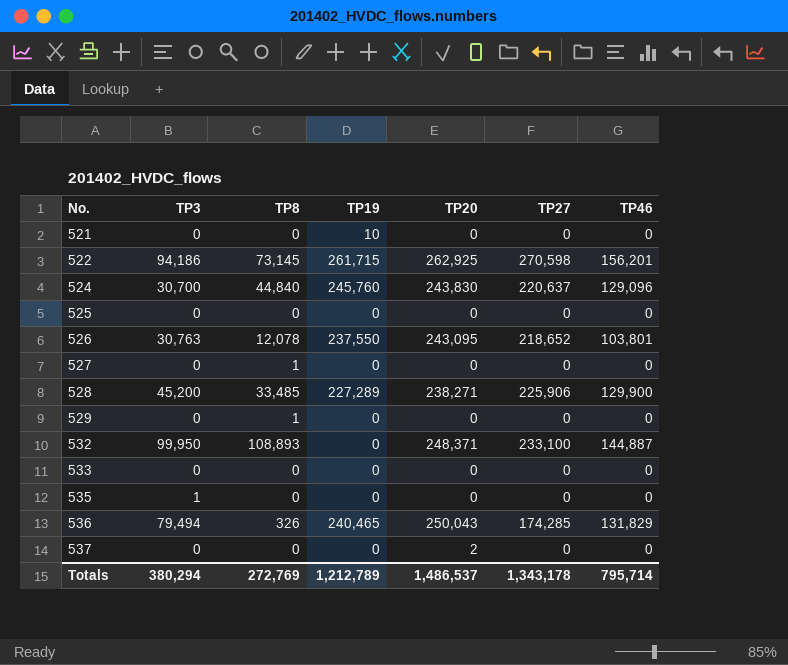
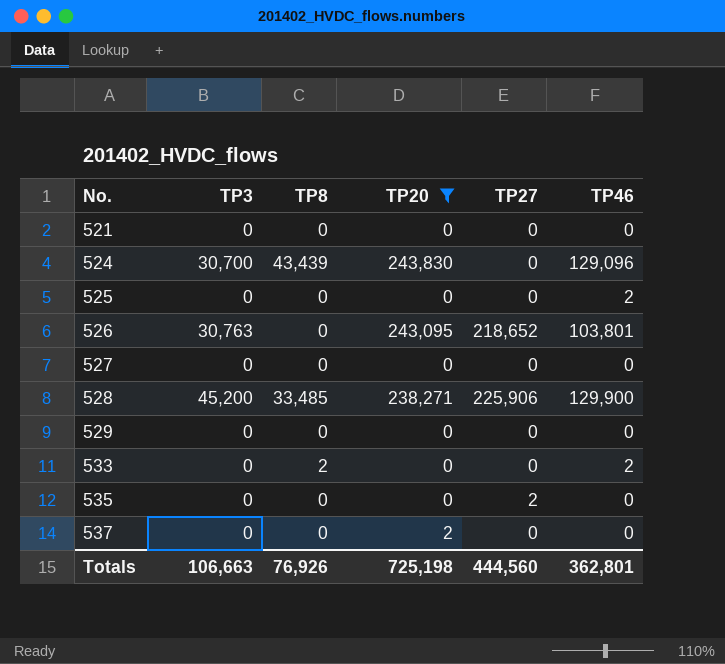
filter: none -> TP20 <= 243,830
column TP19 | position: 4 -> none
524 | TP8: 44,840 -> 43,439
524 | TP27: 220,637 -> 0
525 | TP46: 0 -> 2
526 | TP8: 12,078 -> 0
527 | TP8: 1 -> 0
529 | TP8: 1 -> 0
533 | TP8: 0 -> 2
533 | TP46: 0 -> 2
535 | TP3: 1 -> 0
535 | TP27: 0 -> 2
Totals | TP3: 380,294 -> 106,663
Totals | TP8: 272,769 -> 76,926
Totals | TP20: 1,486,537 -> 725,198
Totals | TP27: 1,343,178 -> 444,560
Totals | TP46: 795,714 -> 362,801

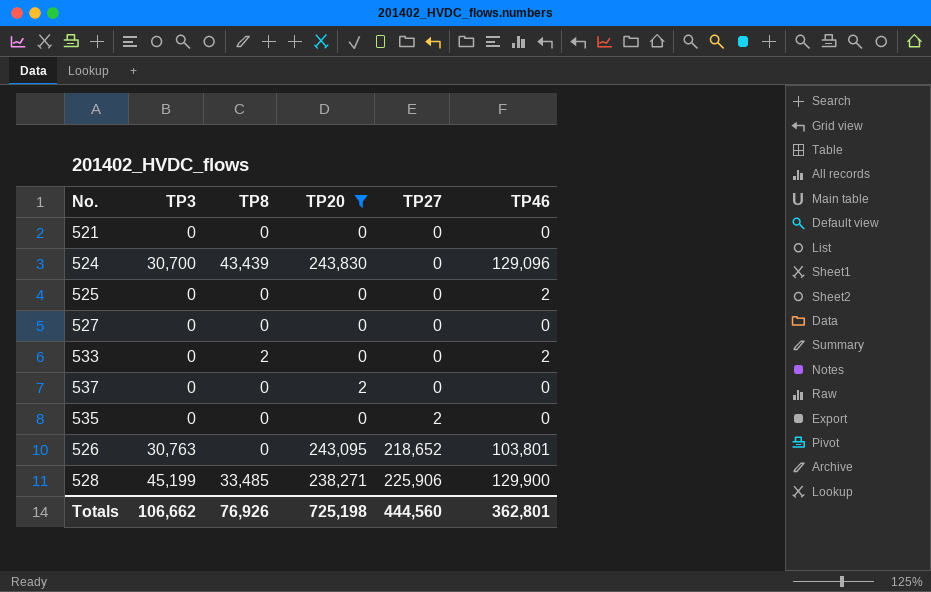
row order: No. ascending -> TP27 ascending
row 529: 0 | 0 | 0 | 0 | 0 -> none
528 | TP3: 45,200 -> 45,199
Totals | TP3: 106,663 -> 106,662

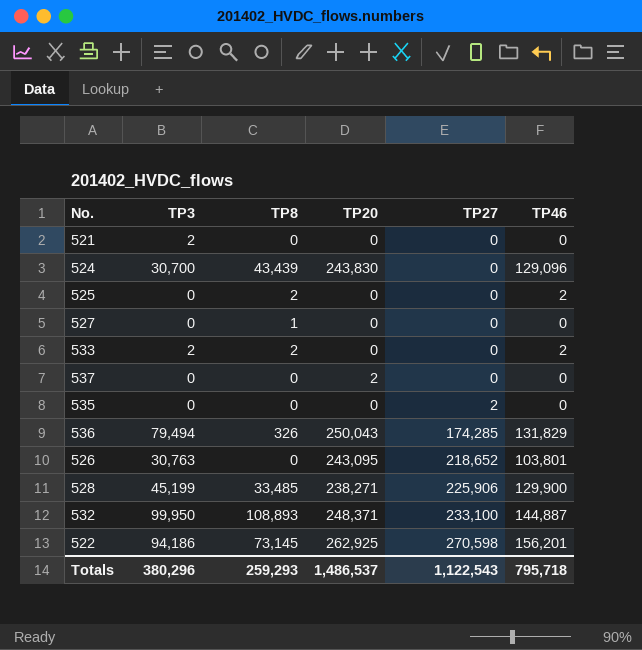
filter: TP20 <= 243,830 -> none
521 | TP3: 0 -> 2
525 | TP8: 0 -> 2
527 | TP8: 0 -> 1
533 | TP3: 0 -> 2
Totals | TP3: 106,662 -> 380,296
Totals | TP8: 76,926 -> 259,293
Totals | TP20: 725,198 -> 1,486,537
Totals | TP27: 444,560 -> 1,122,543
Totals | TP46: 362,801 -> 795,718

